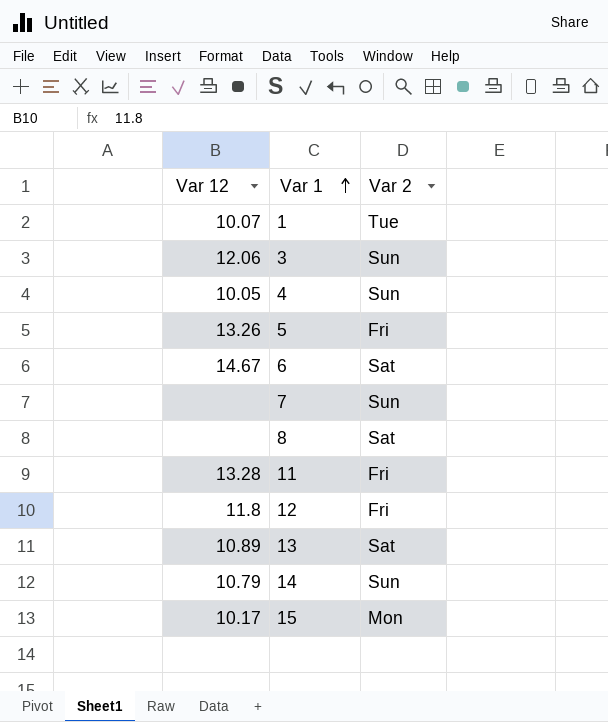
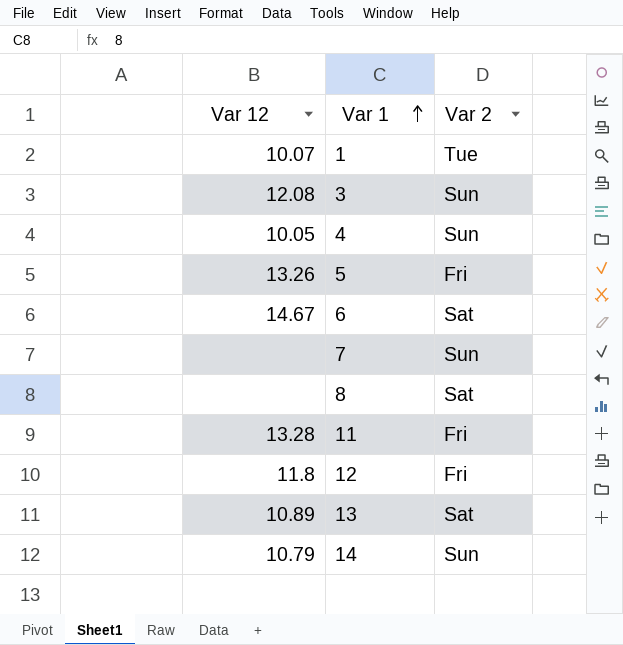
row 15: 10.17 | Mon -> none
3 | Var 12: 12.06 -> 12.08

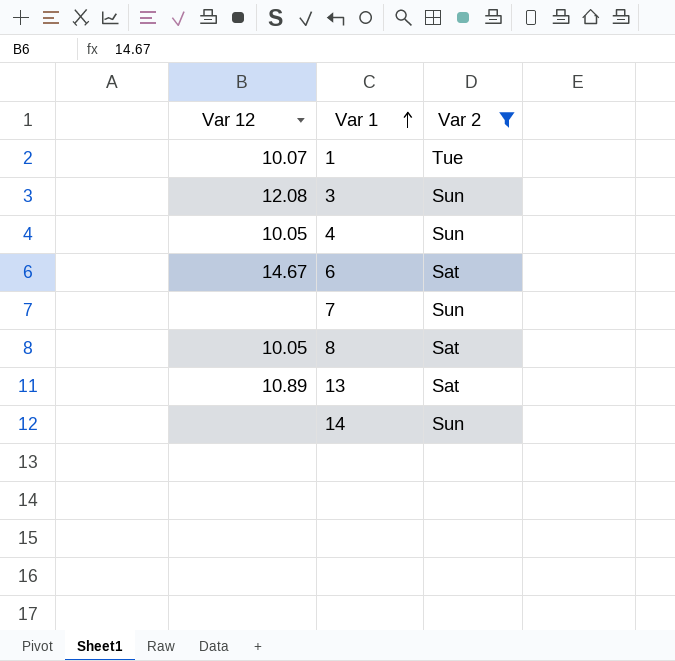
filter: none -> Var 2 != Fri
8 | Var 12: none -> 10.05
14 | Var 12: 10.79 -> none

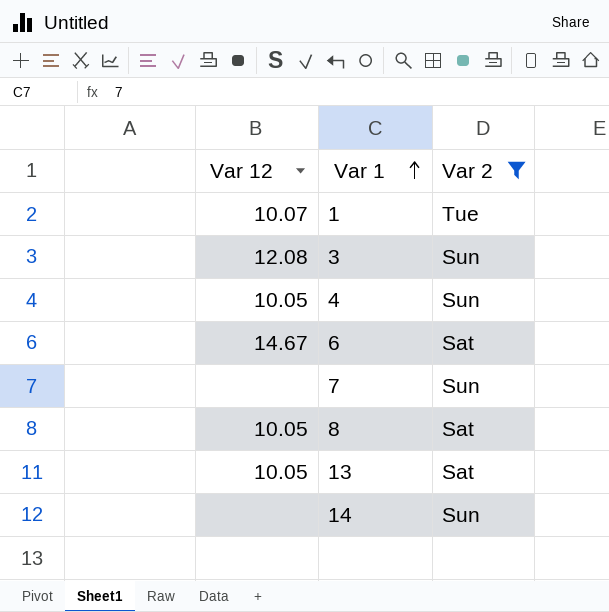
13 | Var 12: 10.89 -> 10.05

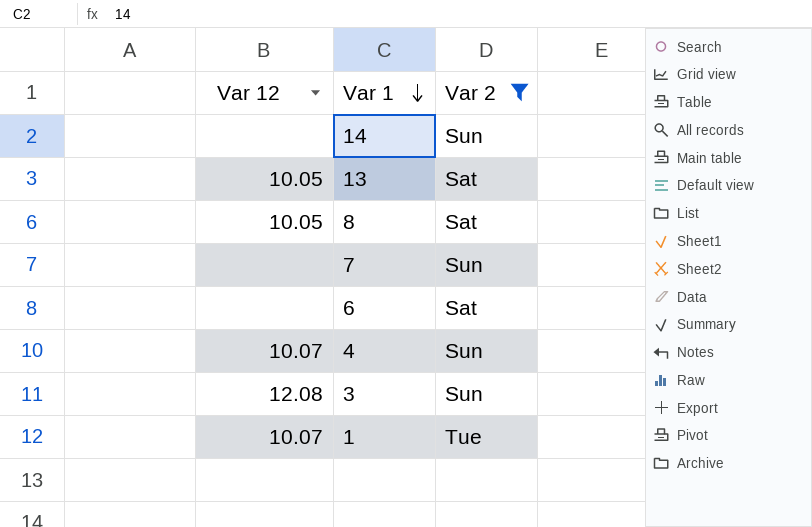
row order: Var 1 ascending -> Var 1 descending
6 | Var 12: 14.67 -> none
4 | Var 12: 10.05 -> 10.07

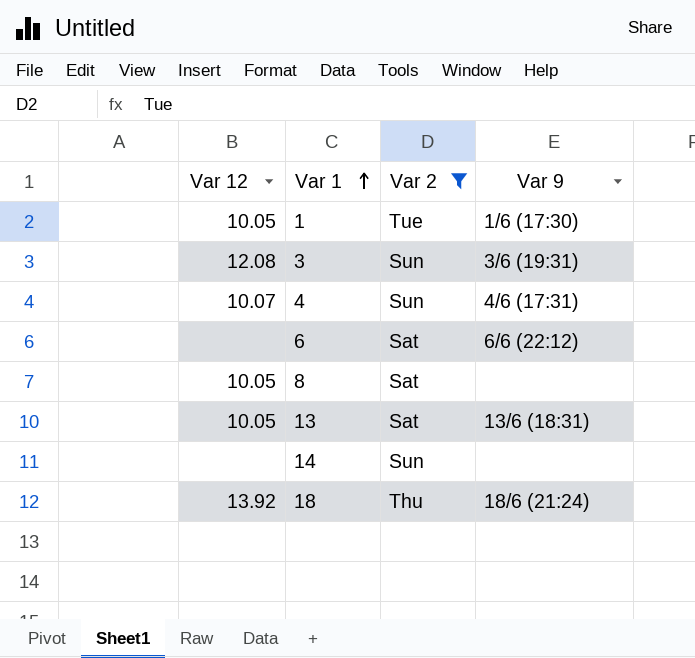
row order: Var 1 descending -> Var 1 ascending
column Var 9 | position: none -> 4
row 7: none | Sun -> none
1 | Var 12: 10.07 -> 10.05
row 18: none -> 13.92 | Thu | 18/6 (21:24)

